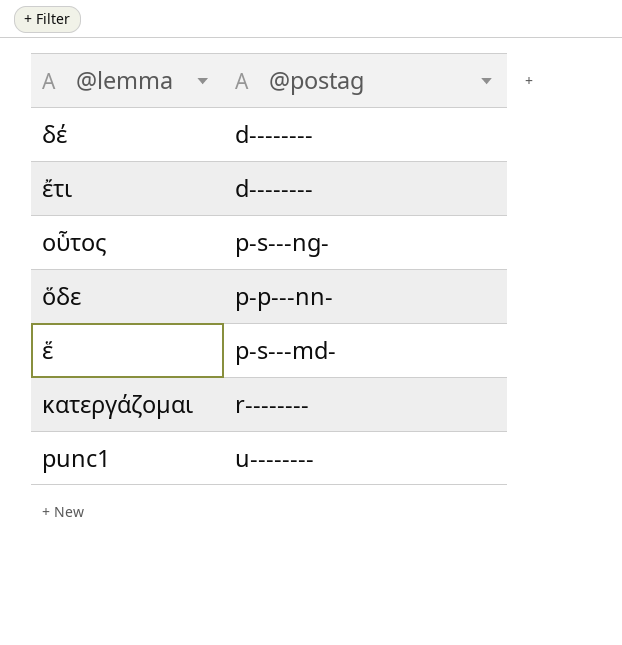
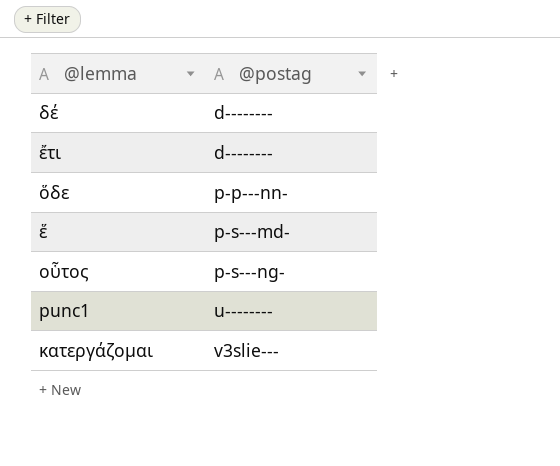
row order: none -> @postag ascending
κατεργάζομαι | @postag: r-------- -> v3slie---

